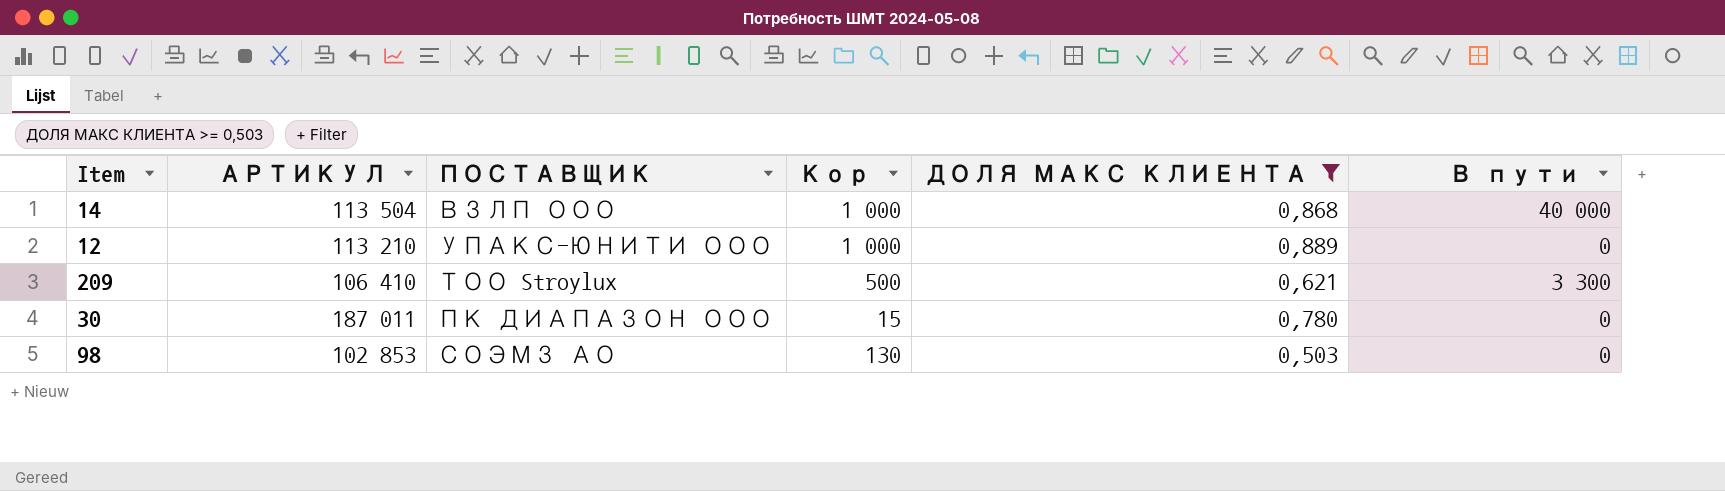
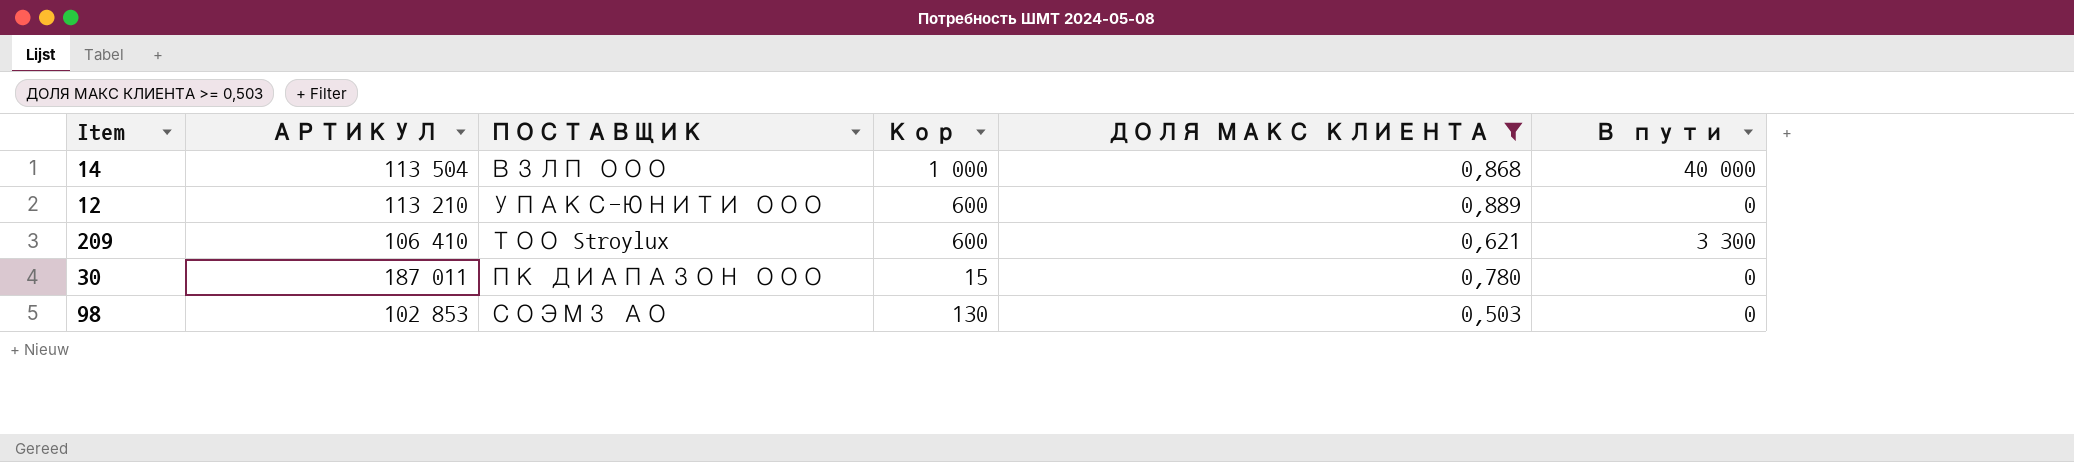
12 | Кор: 1 000 -> 600
209 | Кор: 500 -> 600

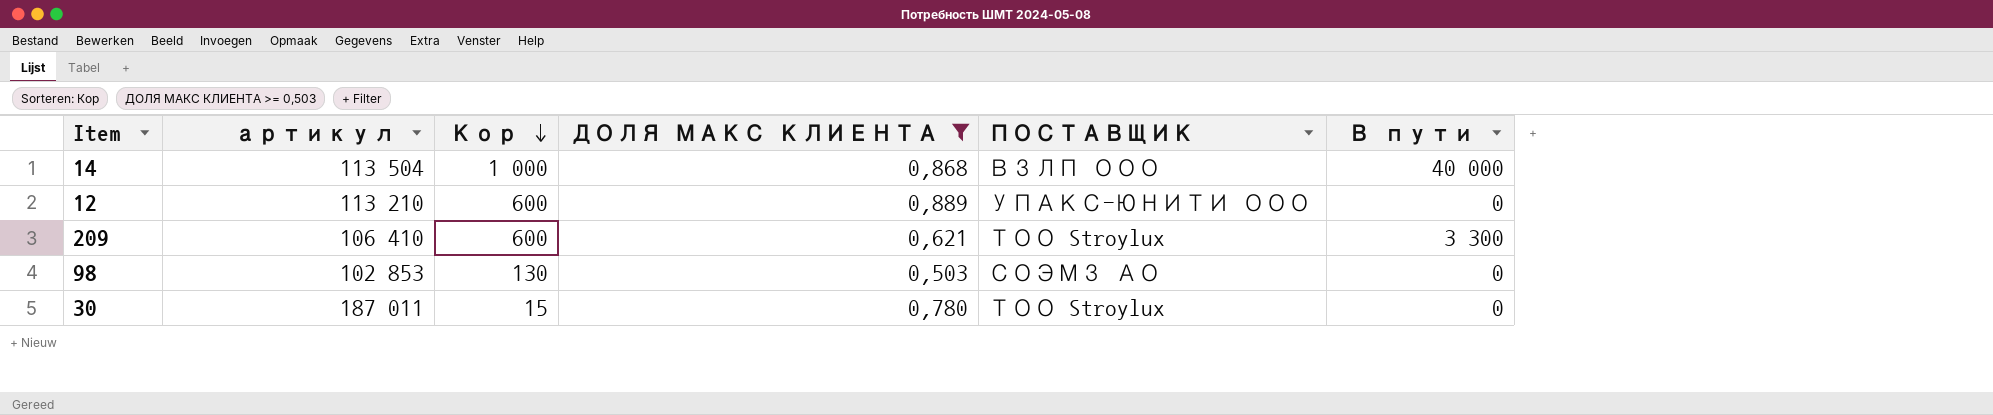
row order: none -> Кор descending
column name: АРТИКУЛ -> артикул
column ПОСТАВЩИК | position: 3 -> 5
30 | ПОСТАВЩИК: ПК ДИАПАЗОН ООО -> ТОО Stroylux

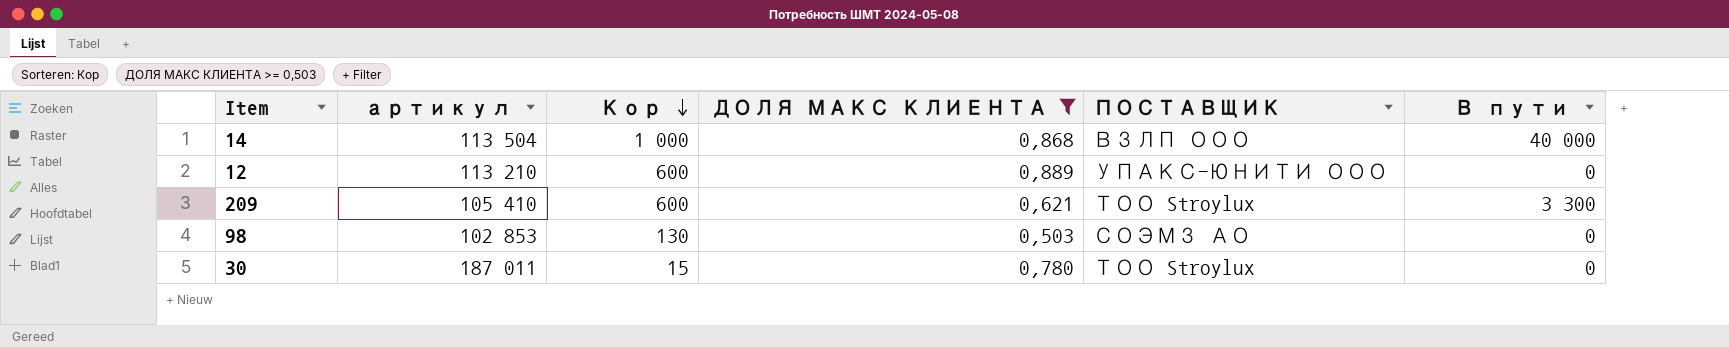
209 | артикул: 106 410 -> 105 410

